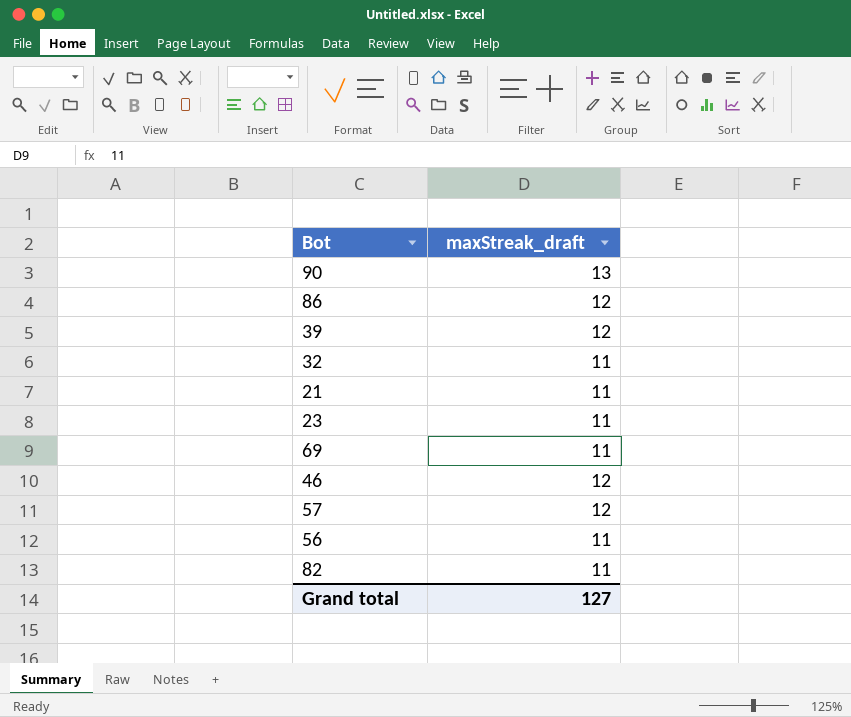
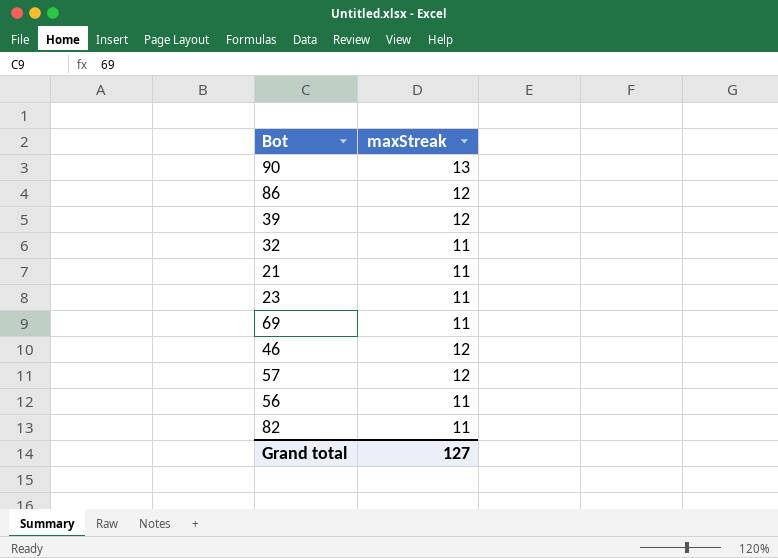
column name: maxStreak_draft -> maxStreak

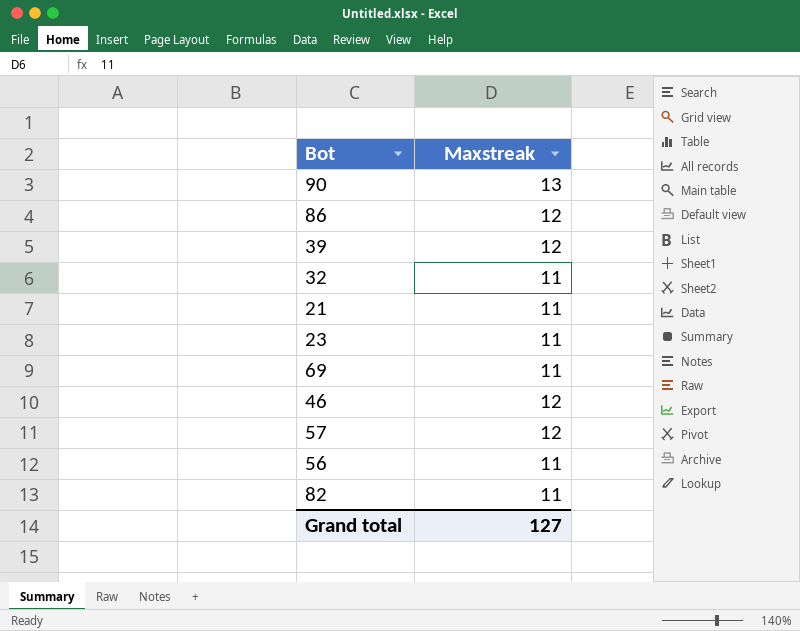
column name: maxStreak -> Maxstreak

